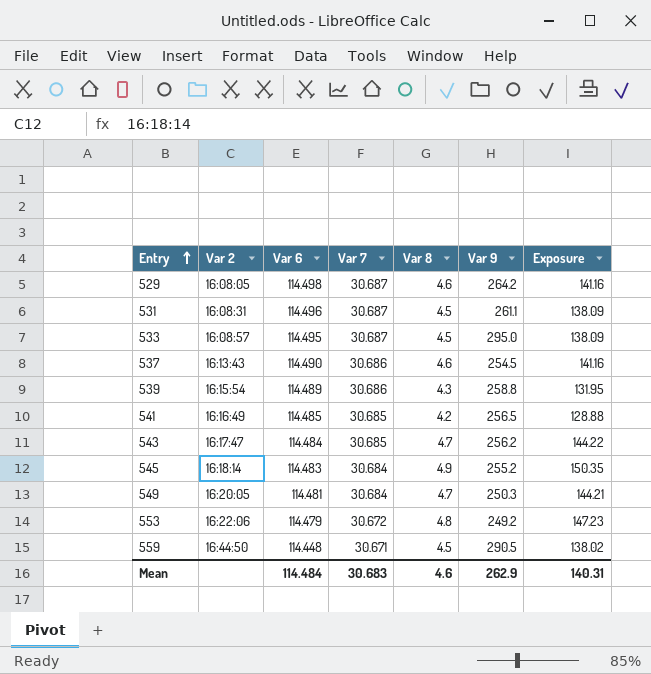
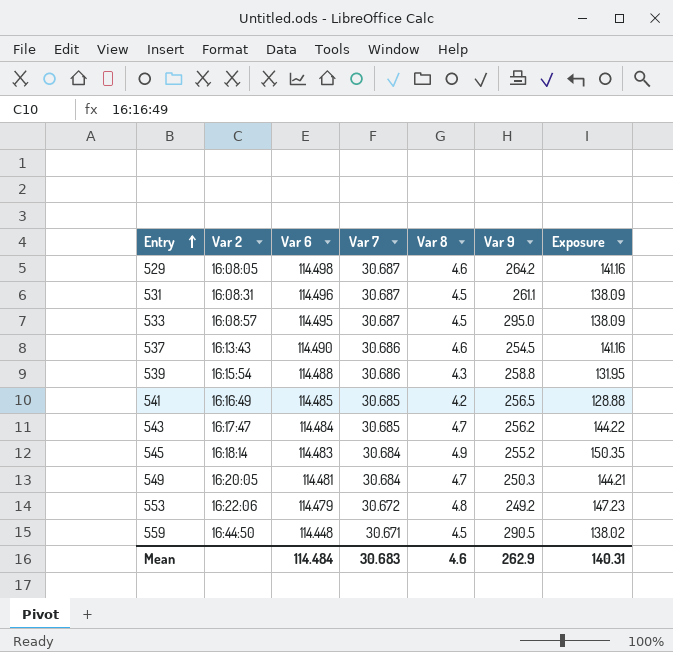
539 | Var 6: 114.489 -> 114.488

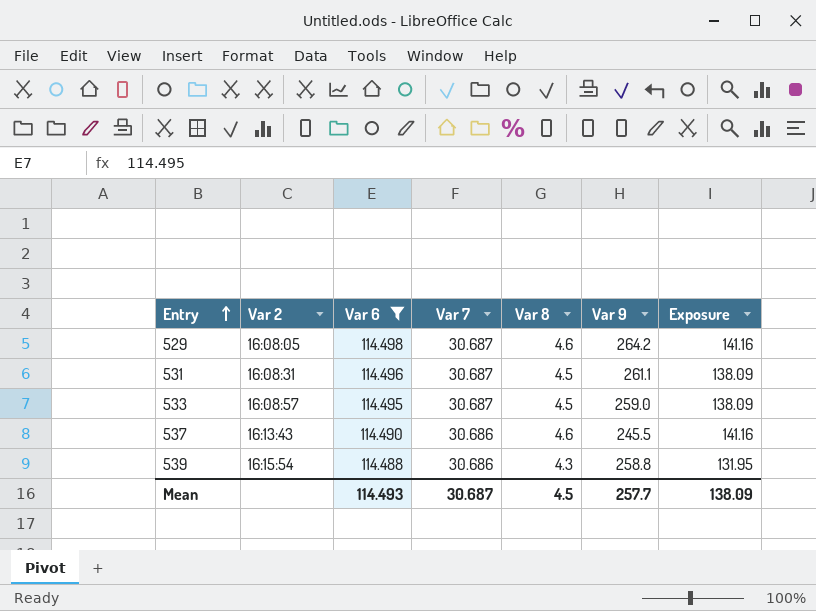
filter: none -> Var 6 >= 114.488
533 | Var 9: 295.0 -> 259.0
537 | Var 9: 254.5 -> 245.5
Mean | Var 6: 114.484 -> 114.493
Mean | Var 7: 30.683 -> 30.687
Mean | Var 8: 4.6 -> 4.5
Mean | Var 9: 262.9 -> 257.7
Mean | Exposure: 140.31 -> 138.09

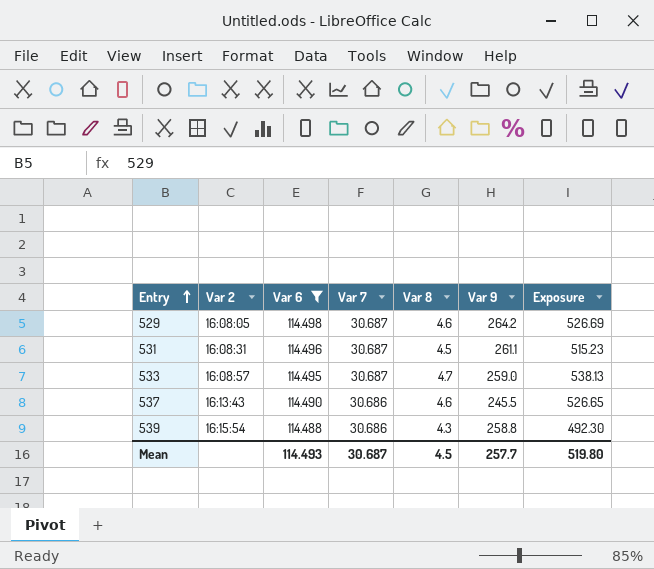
column Exposure | formula: [Var 7] * [Var 8] -> [Var 6] * [Var 8]
533 | Var 8: 4.5 -> 4.7
Mean | Exposure: 138.09 -> 519.80

